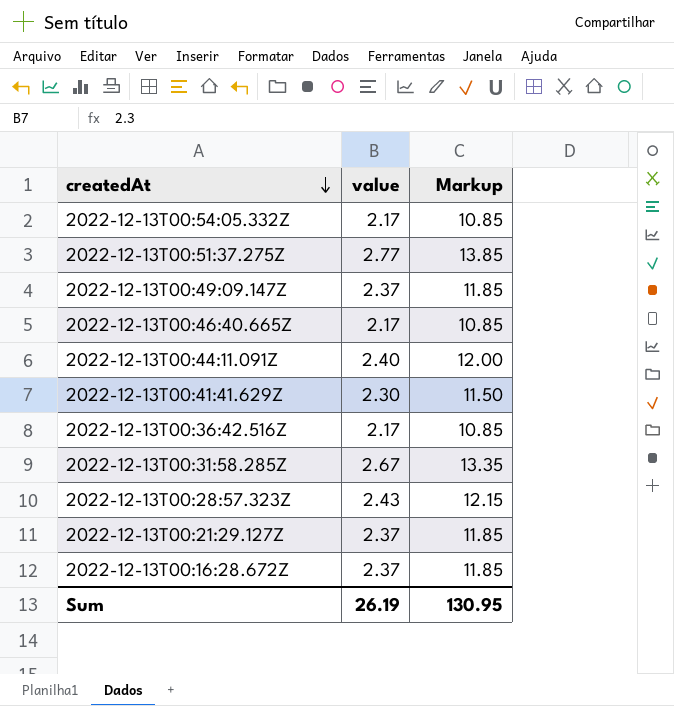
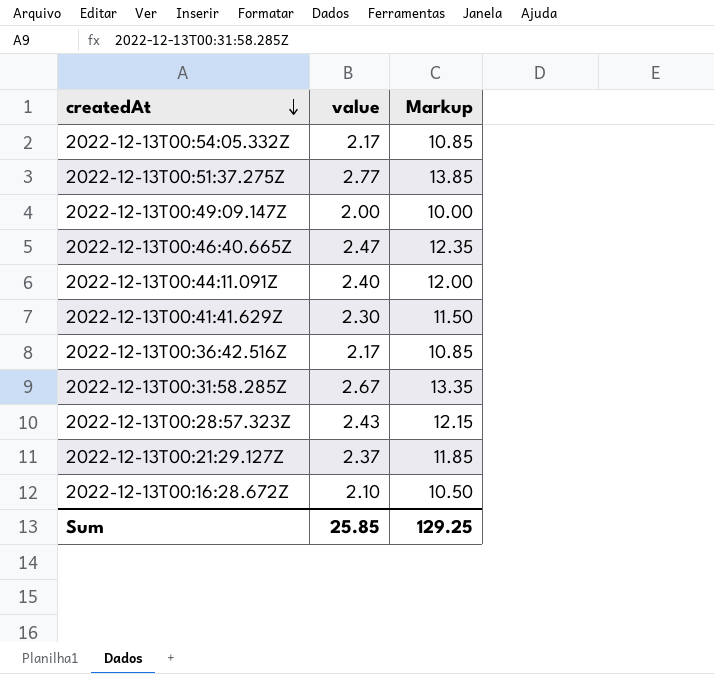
2022-12-13T00:49:09.147Z | value: 2.37 -> 2.00
2022-12-13T00:49:09.147Z | Markup: 11.85 -> 10.00
2022-12-13T00:46:40.665Z | value: 2.17 -> 2.47
2022-12-13T00:46:40.665Z | Markup: 10.85 -> 12.35
2022-12-13T00:16:28.672Z | value: 2.37 -> 2.10
2022-12-13T00:16:28.672Z | Markup: 11.85 -> 10.50
Sum | value: 26.19 -> 25.85
Sum | Markup: 130.95 -> 129.25

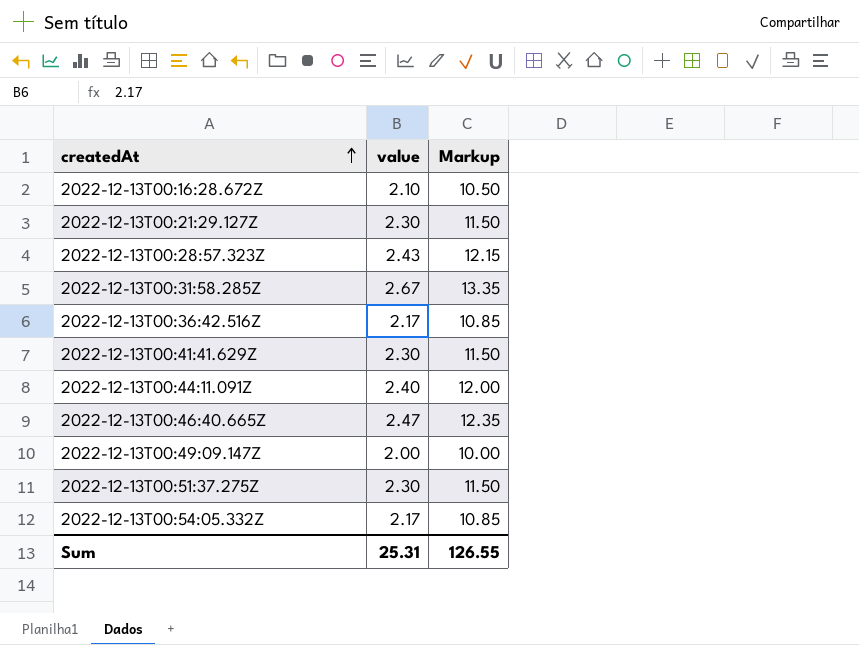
row order: createdAt descending -> createdAt ascending
2022-12-13T00:21:29.127Z | value: 2.37 -> 2.30
2022-12-13T00:21:29.127Z | Markup: 11.85 -> 11.50
2022-12-13T00:51:37.275Z | value: 2.77 -> 2.30
2022-12-13T00:51:37.275Z | Markup: 13.85 -> 11.50
Sum | value: 25.85 -> 25.31
Sum | Markup: 129.25 -> 126.55

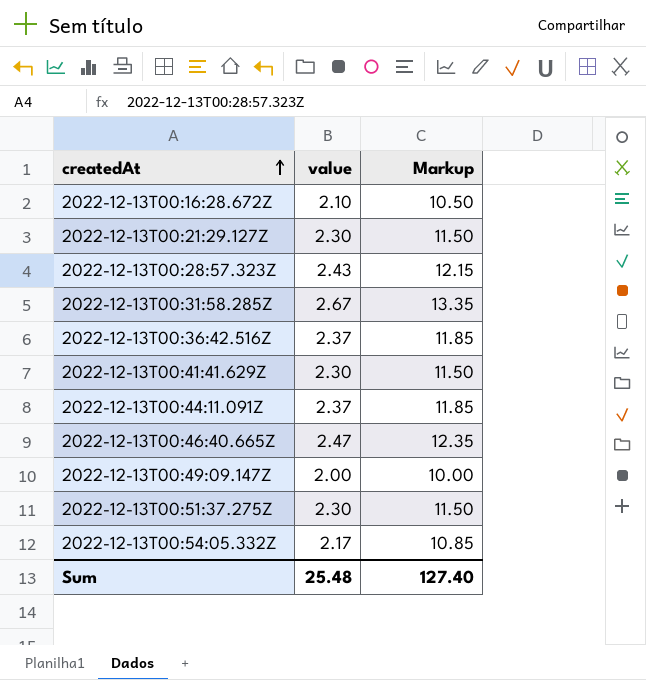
2022-12-13T00:36:42.516Z | value: 2.17 -> 2.37
2022-12-13T00:36:42.516Z | Markup: 10.85 -> 11.85
2022-12-13T00:44:11.091Z | value: 2.40 -> 2.37
2022-12-13T00:44:11.091Z | Markup: 12.00 -> 11.85
Sum | value: 25.31 -> 25.48
Sum | Markup: 126.55 -> 127.40

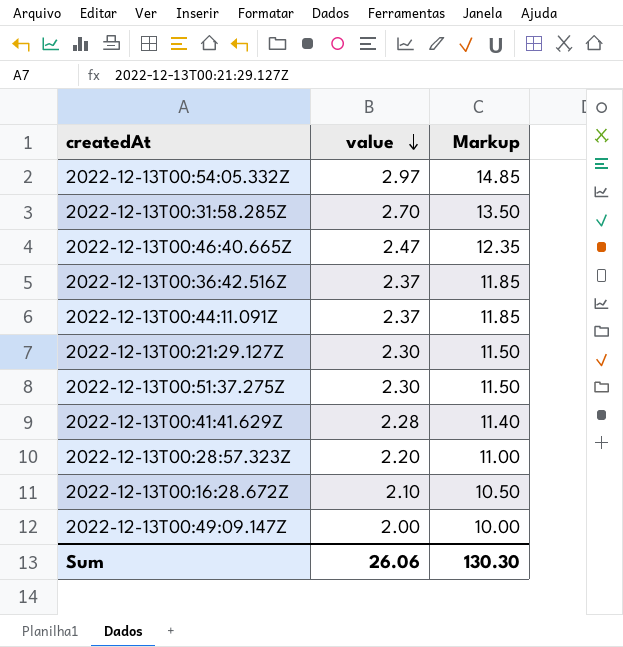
row order: createdAt ascending -> value descending
2022-12-13T00:54:05.332Z | value: 2.17 -> 2.97
2022-12-13T00:54:05.332Z | Markup: 10.85 -> 14.85
2022-12-13T00:31:58.285Z | value: 2.67 -> 2.70
2022-12-13T00:31:58.285Z | Markup: 13.35 -> 13.50
2022-12-13T00:41:41.629Z | value: 2.30 -> 2.28
2022-12-13T00:41:41.629Z | Markup: 11.50 -> 11.40
2022-12-13T00:28:57.323Z | value: 2.43 -> 2.20
2022-12-13T00:28:57.323Z | Markup: 12.15 -> 11.00
Sum | value: 25.48 -> 26.06
Sum | Markup: 127.40 -> 130.30

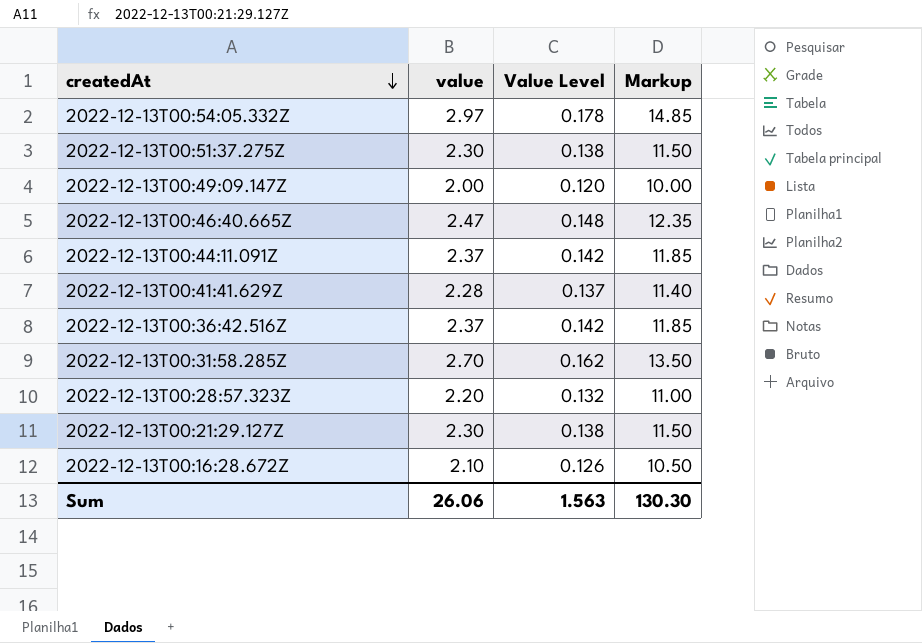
row order: value descending -> createdAt descending
column Value Level | formula: none -> [value] * 0.06

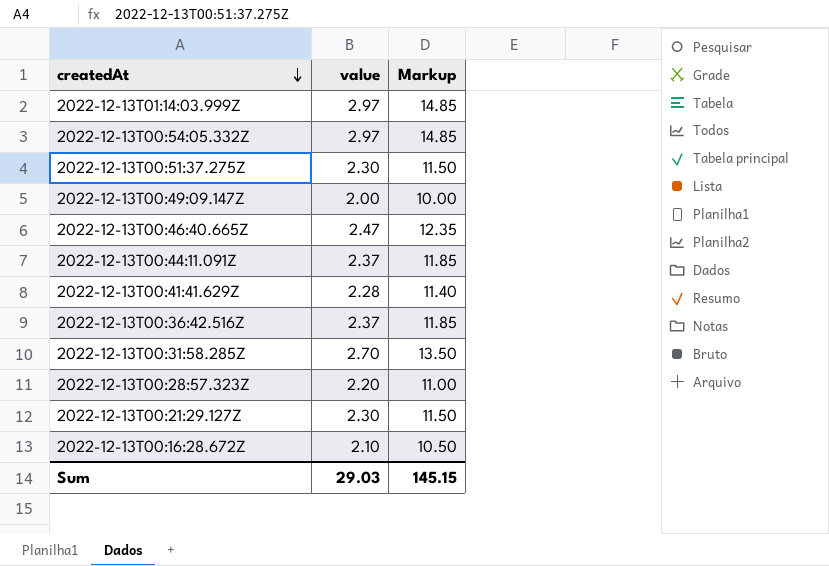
column Value Level | formula: [value] * 0.06 -> none
row 2022-12-13T01:14:03.999Z: none -> 2.97 | 14.85
Sum | value: 26.06 -> 29.03
Sum | Markup: 130.30 -> 145.15

